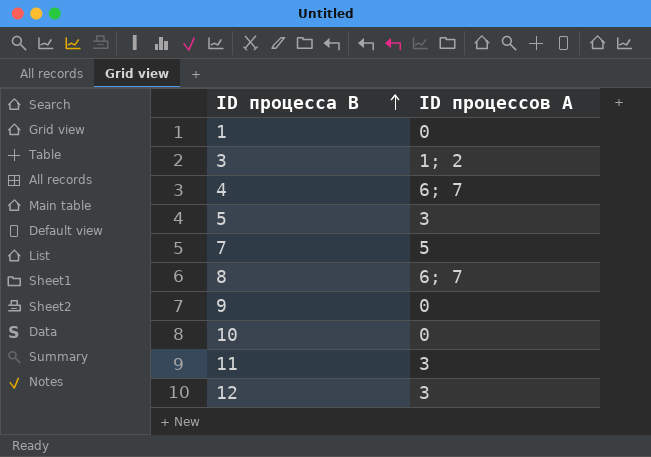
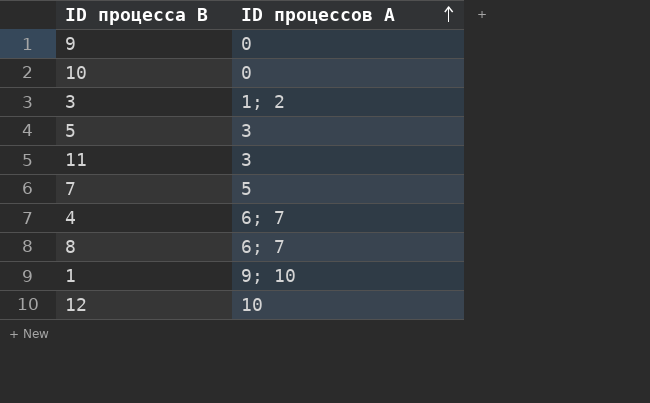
row order: ID процесса B ascending -> ID процессов A ascending
1 | ID процессов A: 0 -> 9; 10
12 | ID процессов A: 3 -> 10

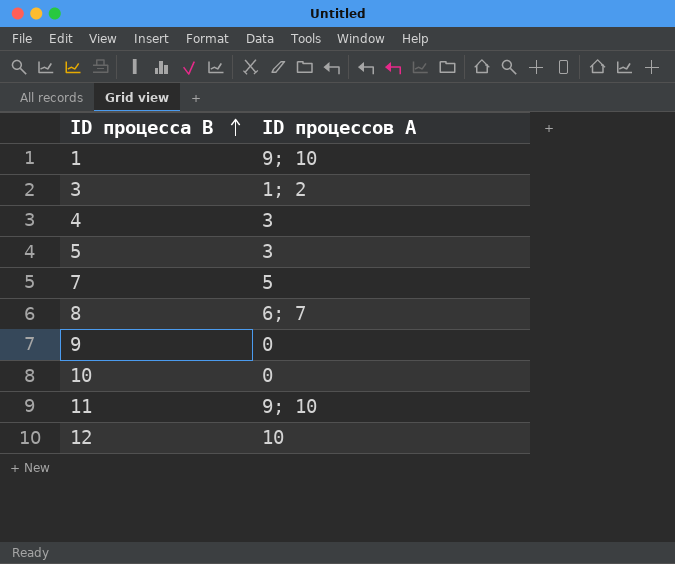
row order: ID процессов A ascending -> ID процесса B ascending
4 | ID процессов A: 6; 7 -> 3
11 | ID процессов A: 3 -> 9; 10

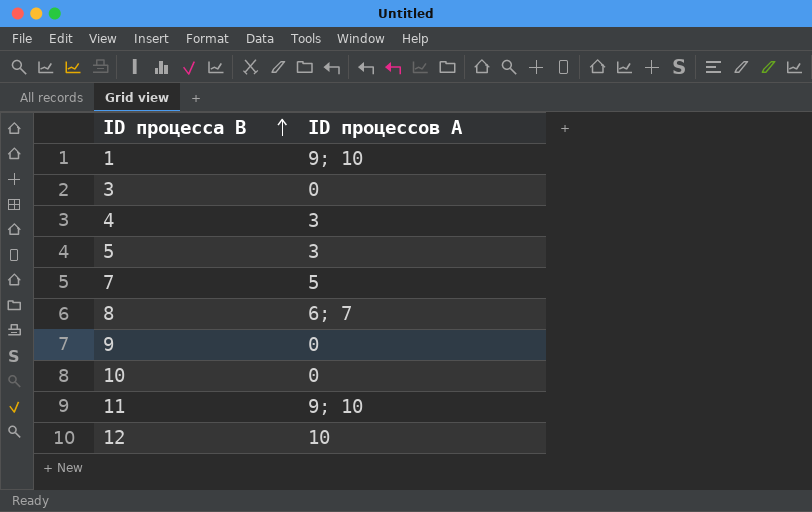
3 | ID процессов A: 1; 2 -> 0

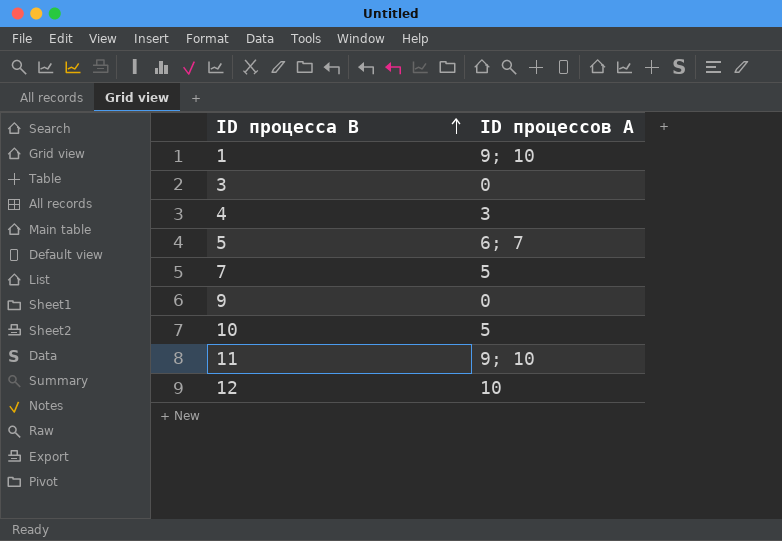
row 8: 6; 7 -> none
5 | ID процессов A: 3 -> 6; 7
10 | ID процессов A: 0 -> 5

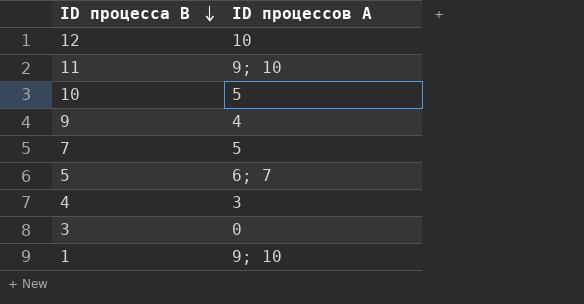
row order: ID процесса B ascending -> ID процесса B descending
9 | ID процессов A: 0 -> 4

